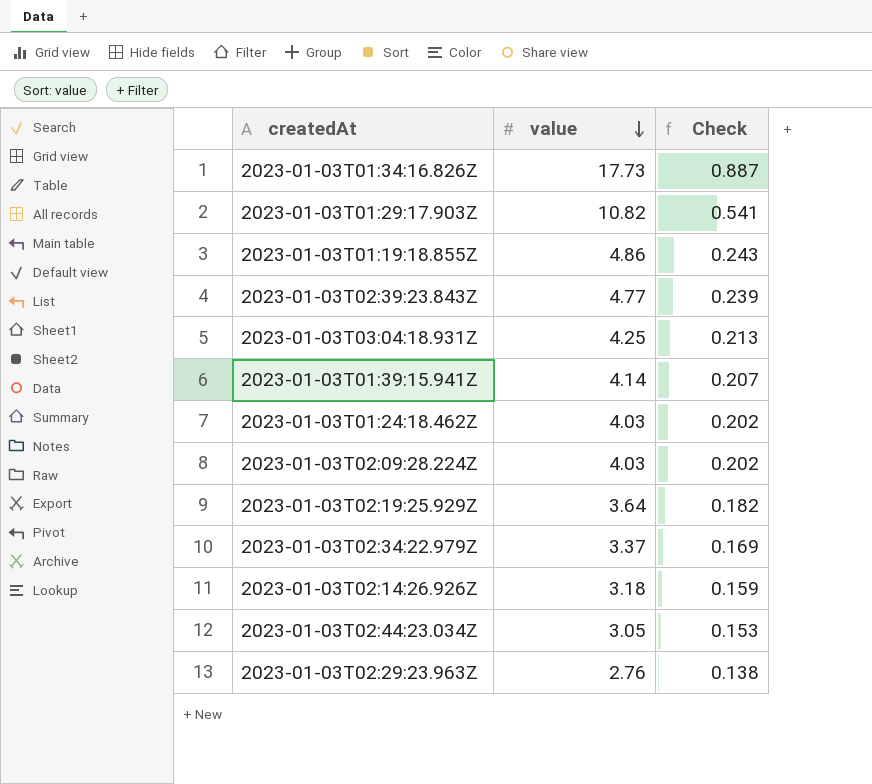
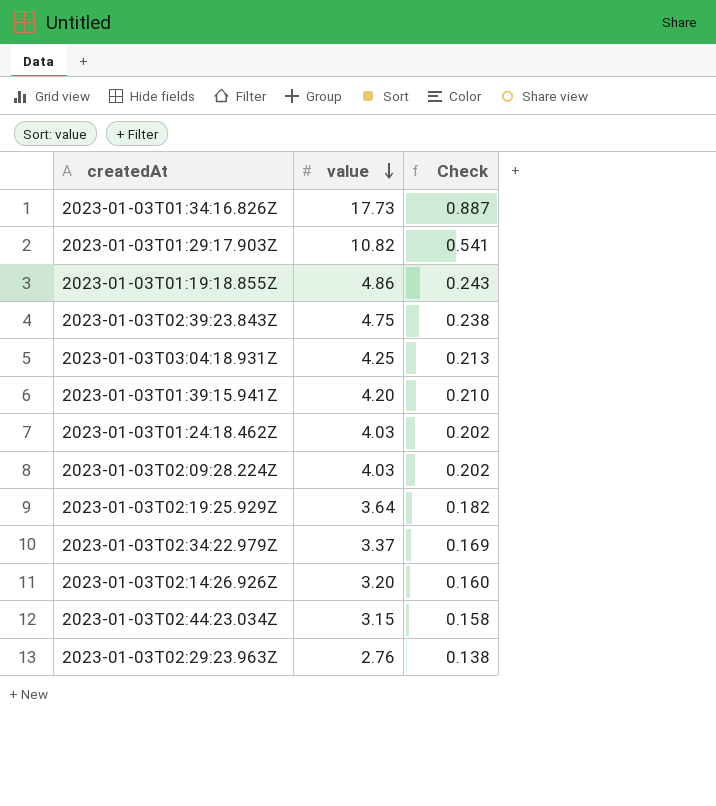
2023-01-03T02:39:23.843Z | value: 4.77 -> 4.75
2023-01-03T02:39:23.843Z | Check: 0.239 -> 0.238
2023-01-03T01:39:15.941Z | value: 4.14 -> 4.20
2023-01-03T01:39:15.941Z | Check: 0.207 -> 0.210
2023-01-03T02:14:26.926Z | value: 3.18 -> 3.20
2023-01-03T02:14:26.926Z | Check: 0.159 -> 0.160
2023-01-03T02:44:23.034Z | value: 3.05 -> 3.15
2023-01-03T02:44:23.034Z | Check: 0.153 -> 0.158

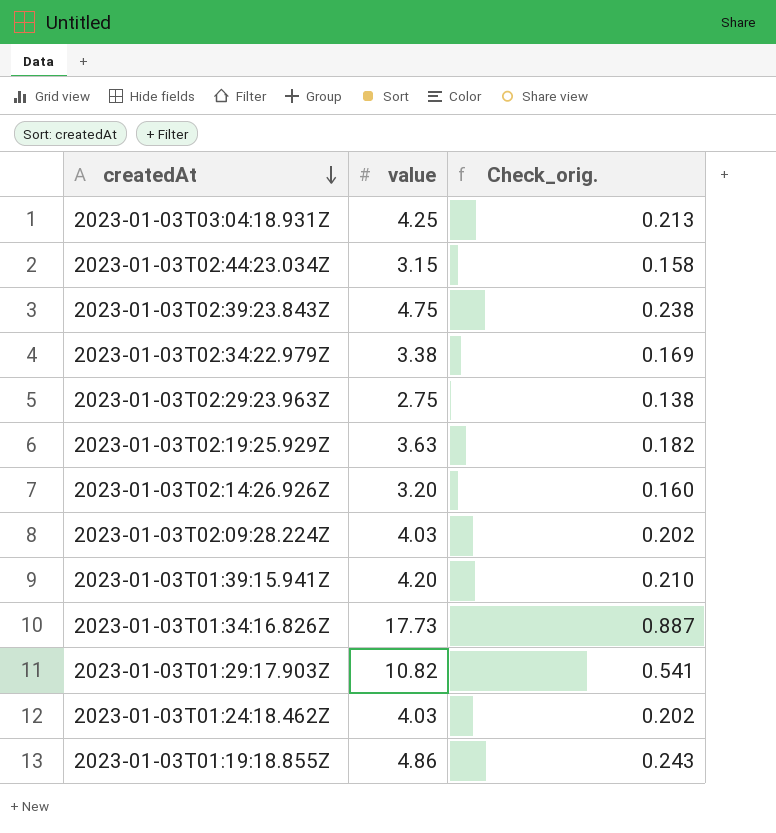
row order: value descending -> createdAt descending
column name: Check -> Check_orig.
2023-01-03T02:34:22.979Z | value: 3.37 -> 3.38
2023-01-03T02:29:23.963Z | value: 2.76 -> 2.75
2023-01-03T02:19:25.929Z | value: 3.64 -> 3.63

